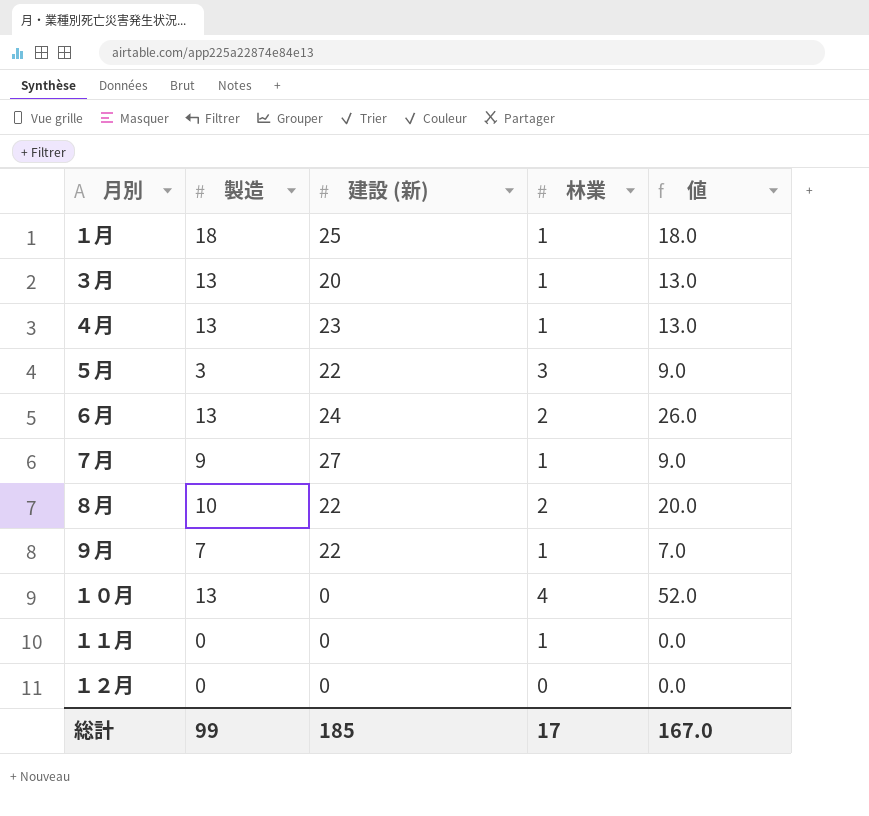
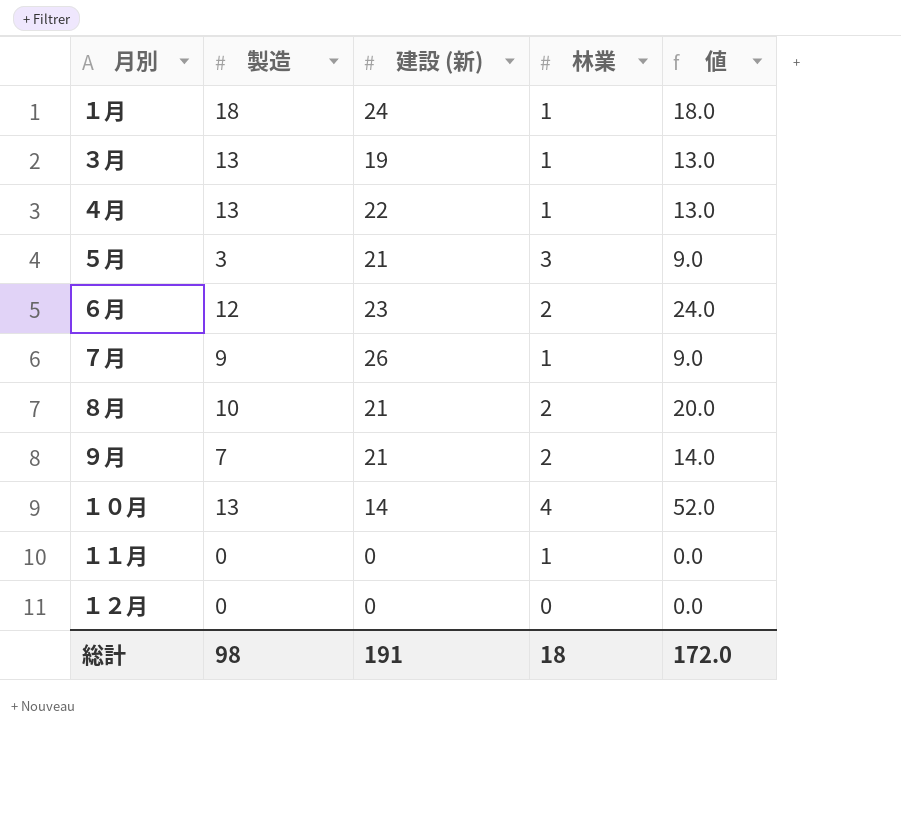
１月 | 建設 (新): 25 -> 24
３月 | 建設 (新): 20 -> 19
４月 | 建設 (新): 23 -> 22
５月 | 建設 (新): 22 -> 21
６月 | 製造: 13 -> 12
６月 | 建設 (新): 24 -> 23
６月 | 値: 26.0 -> 24.0
７月 | 建設 (新): 27 -> 26
８月 | 建設 (新): 22 -> 21
９月 | 建設 (新): 22 -> 21
９月 | 林業: 1 -> 2
９月 | 値: 7.0 -> 14.0
１０月 | 建設 (新): 0 -> 14
総計 | 製造: 99 -> 98
総計 | 建設 (新): 185 -> 191
総計 | 林業: 17 -> 18
総計 | 値: 167.0 -> 172.0

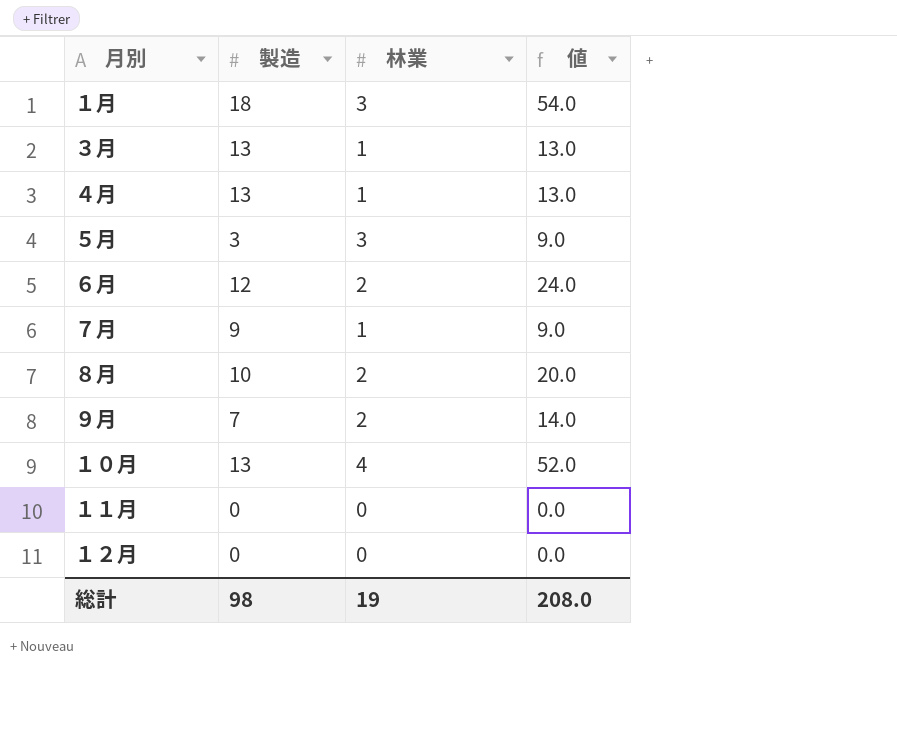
column 建設 (新) | position: 3 -> none
１月 | 林業: 1 -> 3
１月 | 値: 18.0 -> 54.0
１１月 | 林業: 1 -> 0
総計 | 林業: 18 -> 19
総計 | 値: 172.0 -> 208.0

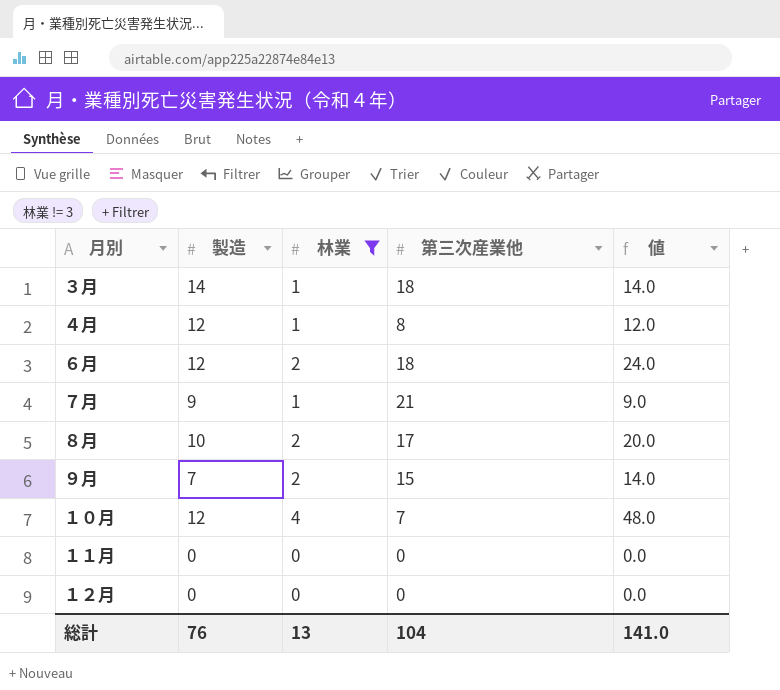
filter: none -> 林業 != 3
column 第三次産業他 | position: none -> 4
３月 | 製造: 13 -> 14
３月 | 値: 13.0 -> 14.0
４月 | 製造: 13 -> 12
４月 | 値: 13.0 -> 12.0
１０月 | 製造: 13 -> 12
１０月 | 値: 52.0 -> 48.0
総計 | 製造: 98 -> 76
総計 | 林業: 19 -> 13
総計 | 値: 208.0 -> 141.0

